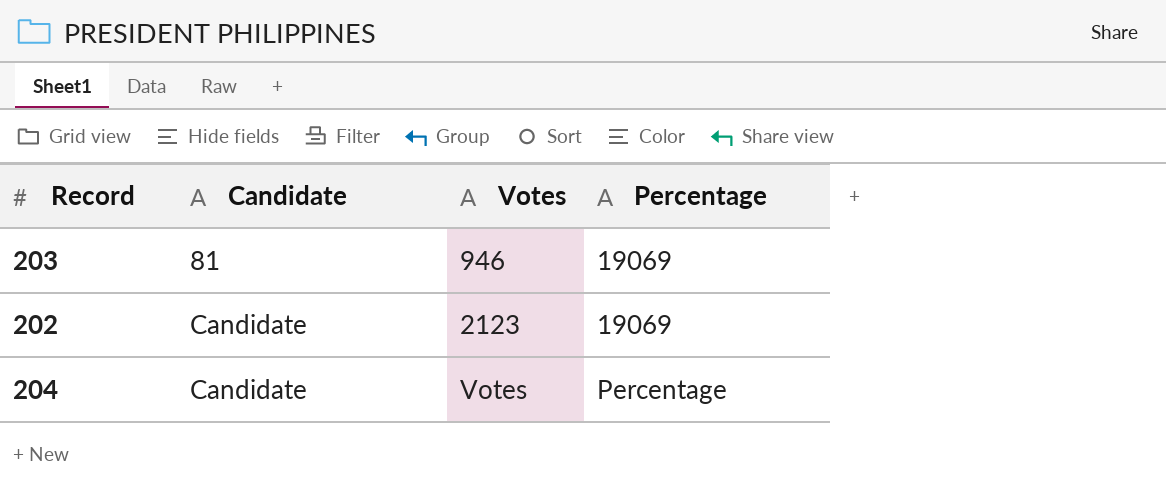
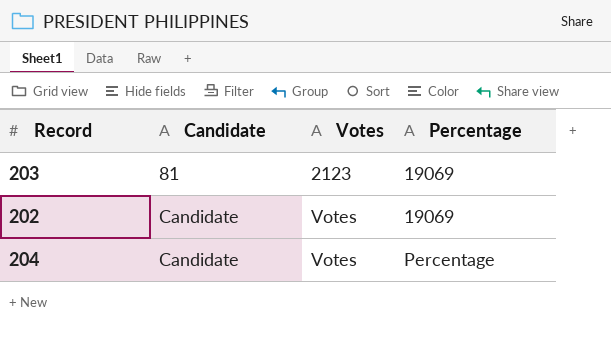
203 | Votes: 946 -> 2123
202 | Votes: 2123 -> Votes

